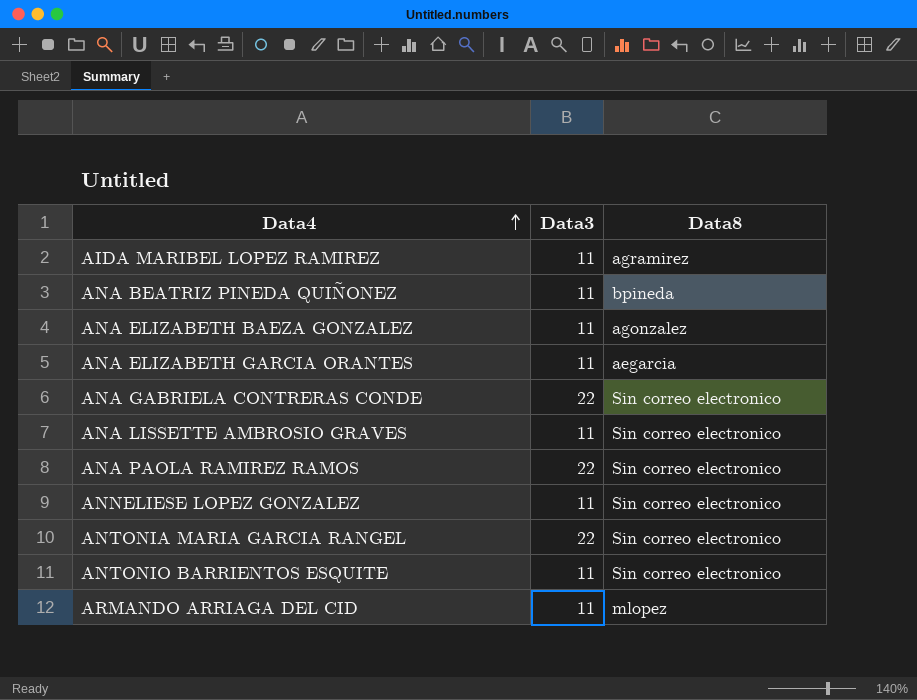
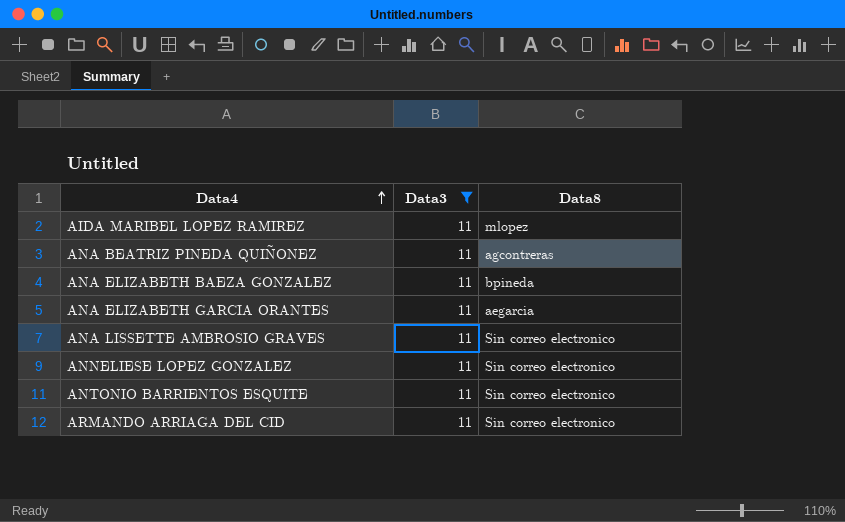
filter: none -> Data3 = 11
AIDA MARIBEL LOPEZ RAMIREZ | Data8: agramirez -> mlopez
ANA BEATRIZ PINEDA QUIÑONEZ | Data8: bpineda -> agcontreras
ANA ELIZABETH BAEZA GONZALEZ | Data8: agonzalez -> bpineda
ARMANDO ARRIAGA DEL CID | Data8: mlopez -> Sin correo electronico

